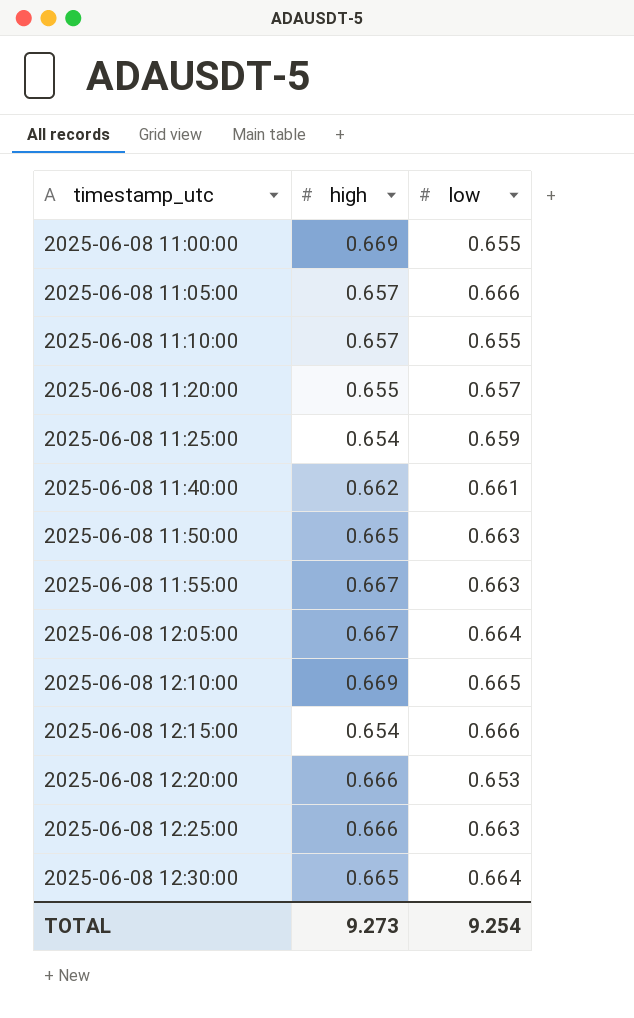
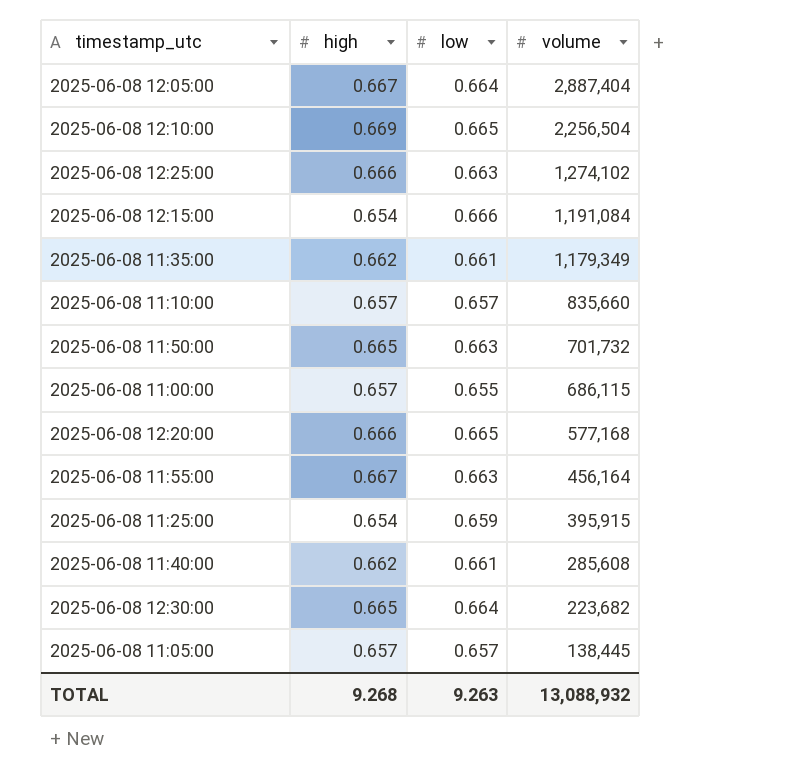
row order: timestamp_utc ascending -> volume descending
column volume | position: none -> 4
row 2025-06-08 11:20:00: 0.655 | 0.657 -> none
row 2025-06-08 11:35:00: none -> 0.662 | 0.661 | 1,179,349
2025-06-08 11:10:00 | low: 0.655 -> 0.657
2025-06-08 11:00:00 | high: 0.669 -> 0.657
2025-06-08 12:20:00 | low: 0.653 -> 0.665
2025-06-08 11:05:00 | low: 0.666 -> 0.657
TOTAL | high: 9.273 -> 9.268
TOTAL | low: 9.254 -> 9.263

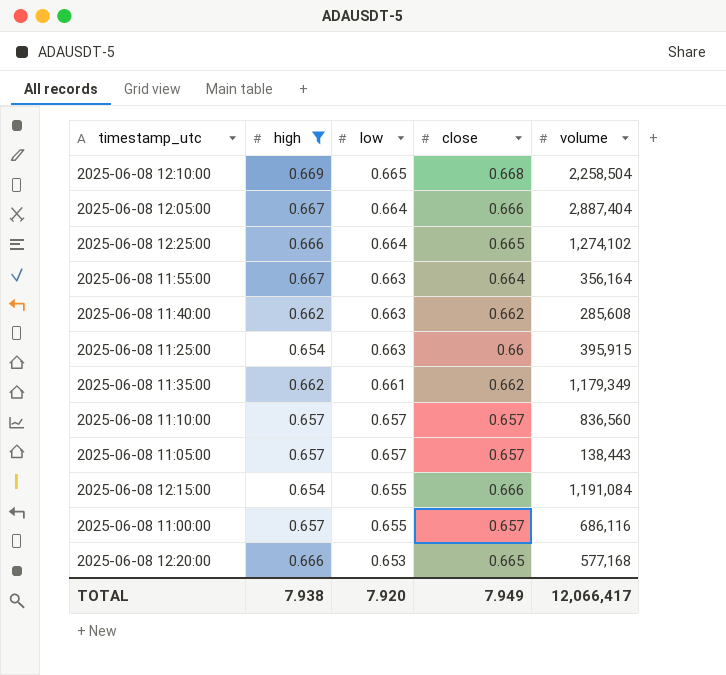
filter: none -> high != 0.665
row order: volume descending -> low descending
column close | position: none -> 4
2025-06-08 12:10:00 | volume: 2,256,504 -> 2,258,504
2025-06-08 12:25:00 | low: 0.663 -> 0.664
2025-06-08 11:55:00 | volume: 456,164 -> 356,164
2025-06-08 11:40:00 | low: 0.661 -> 0.663
2025-06-08 11:25:00 | low: 0.659 -> 0.663
2025-06-08 11:10:00 | volume: 835,660 -> 836,560
2025-06-08 11:05:00 | volume: 138,445 -> 138,443
2025-06-08 12:15:00 | low: 0.666 -> 0.655
2025-06-08 11:00:00 | volume: 686,115 -> 686,116
2025-06-08 12:20:00 | low: 0.665 -> 0.653
TOTAL | high: 9.268 -> 7.938
TOTAL | low: 9.263 -> 7.920
TOTAL | volume: 13,088,932 -> 12,066,417

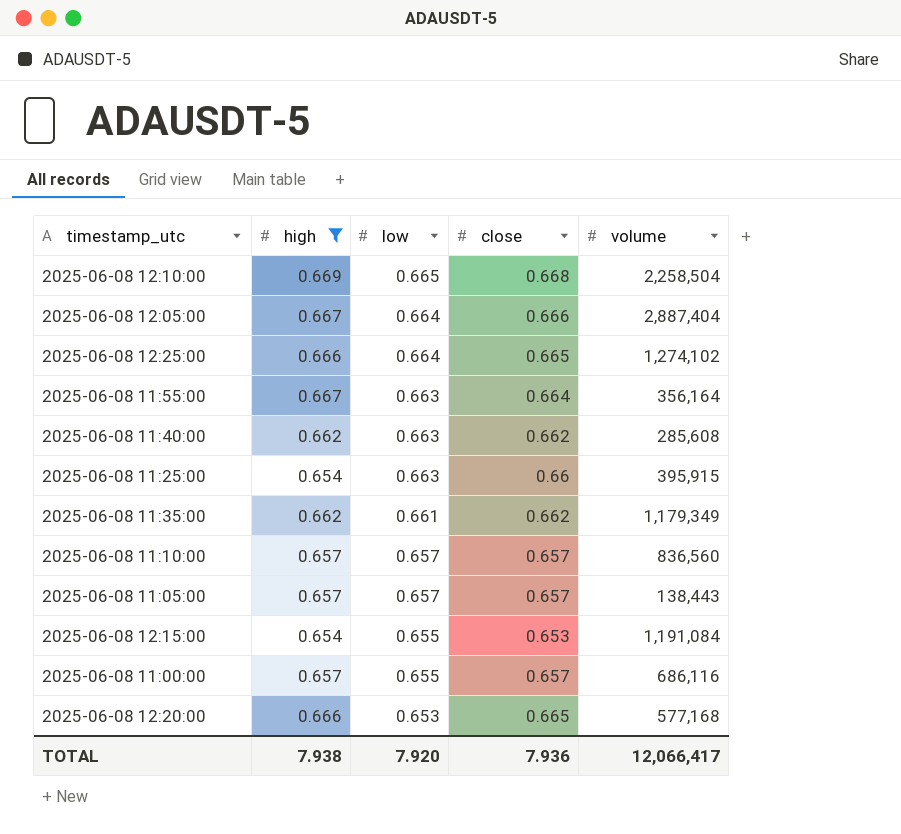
2025-06-08 12:15:00 | close: 0.666 -> 0.653
TOTAL | close: 7.949 -> 7.936

